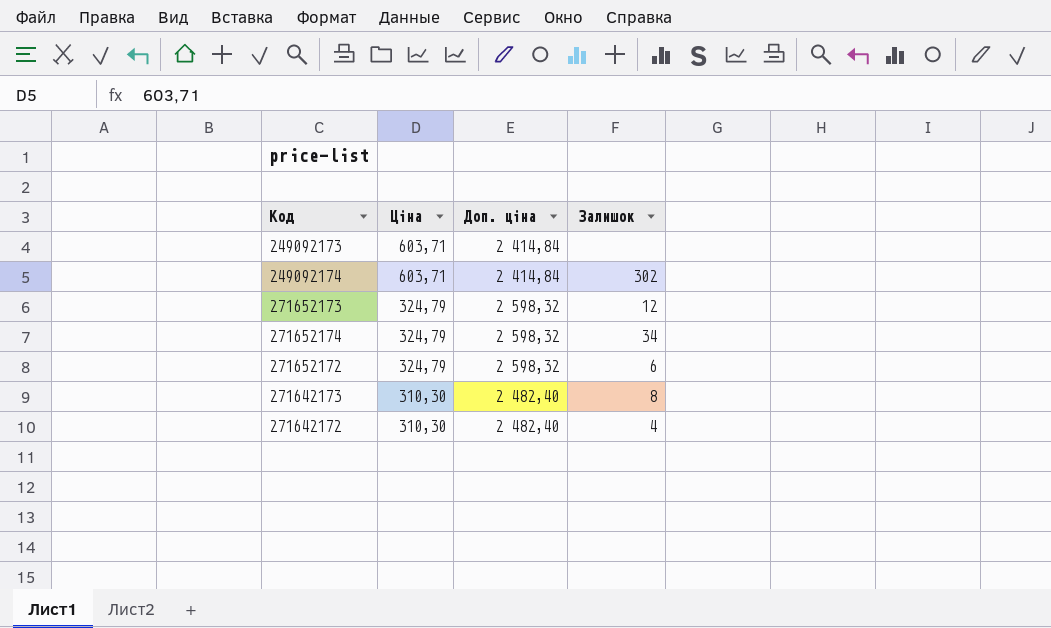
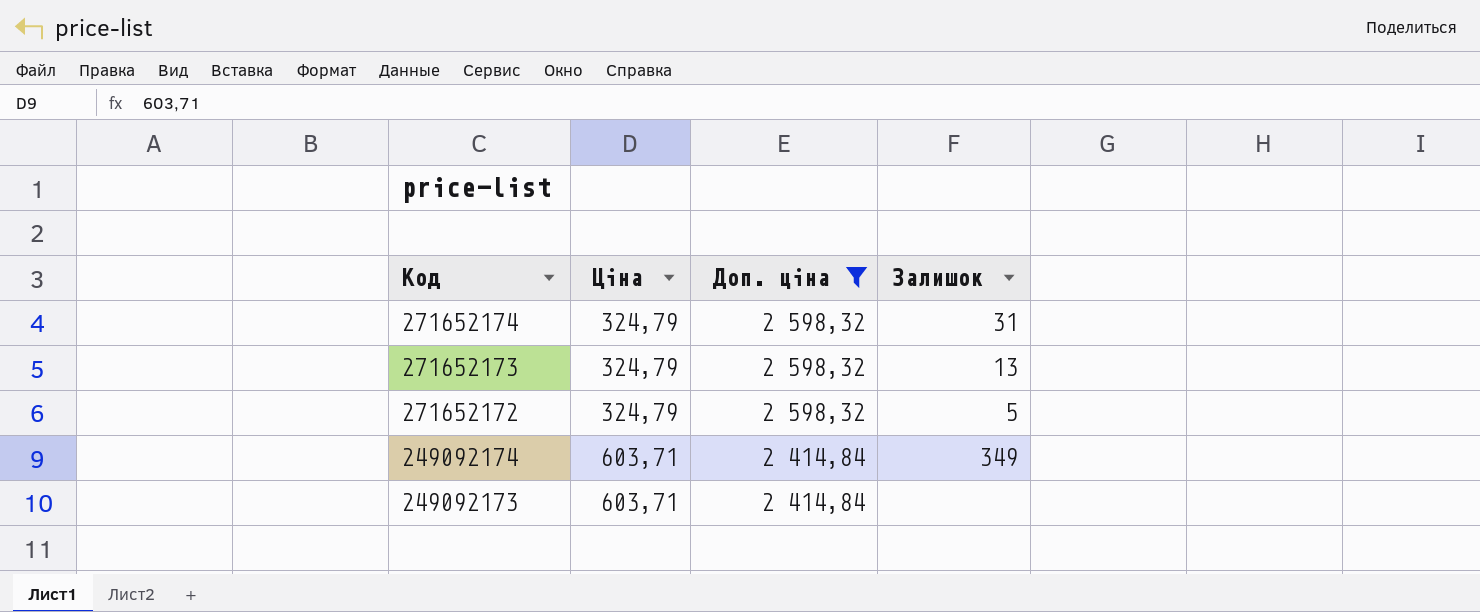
filter: none -> Доп. ціна != 2 482,40
row order: Ціна descending -> Код descending
271652174 | Залишок: 34 -> 31
271652173 | Залишок: 12 -> 13
271652172 | Залишок: 6 -> 5
249092174 | Залишок: 302 -> 349

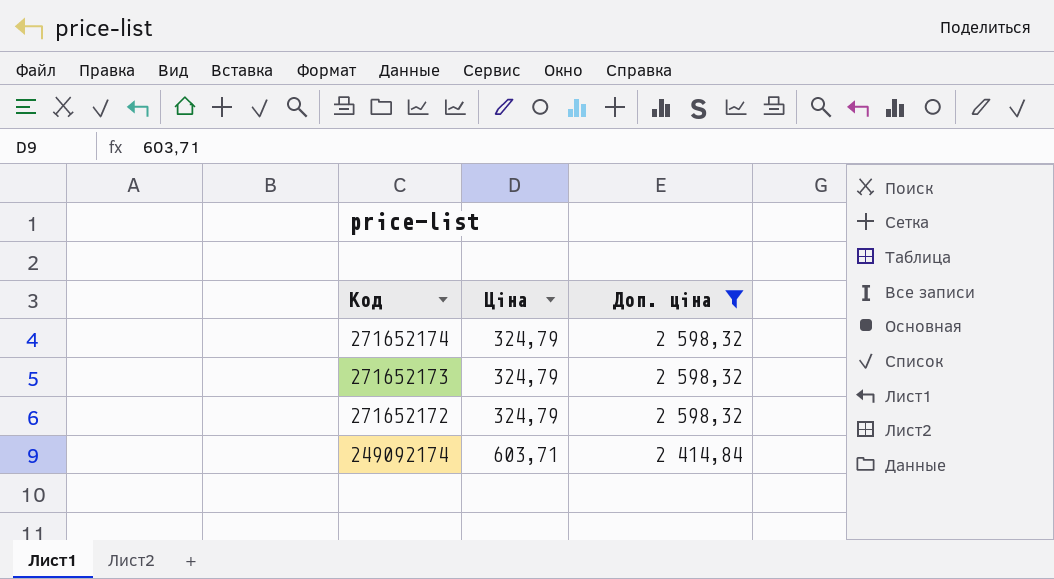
column Залишок | position: 4 -> none
row 249092173: 603,71 | 2 414,84 | none -> none

